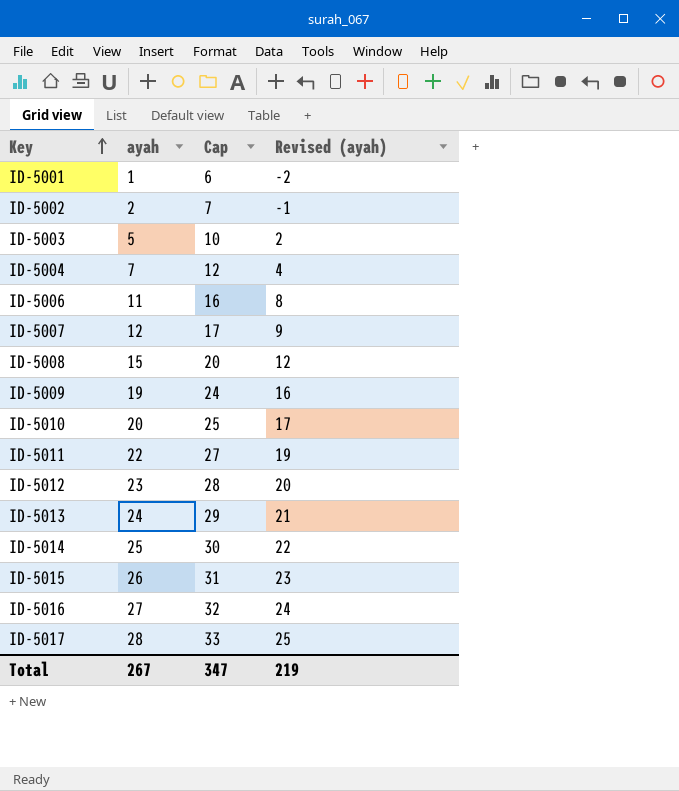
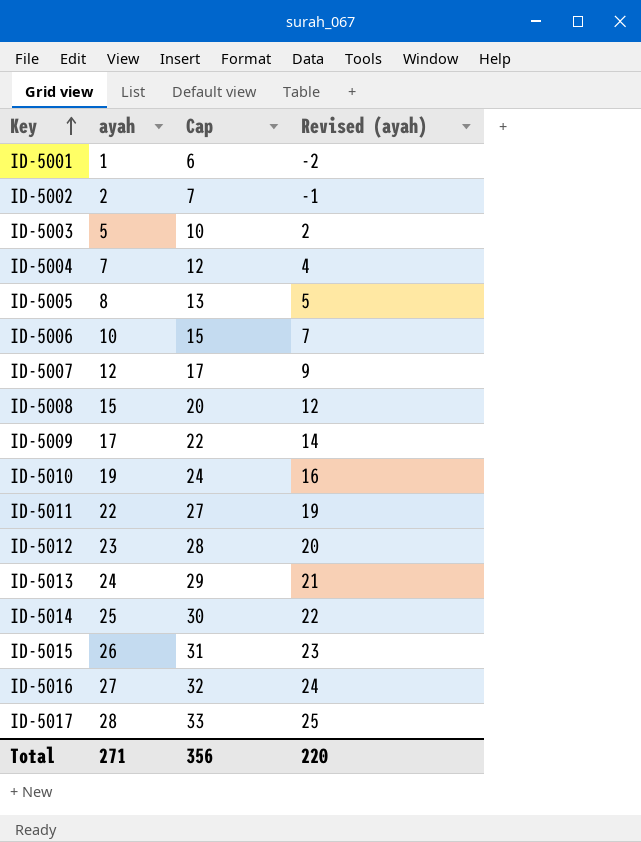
row ID-5005: none -> 8 | 13 | 5
ID-5006 | ayah: 11 -> 10
ID-5006 | Cap: 16 -> 15
ID-5006 | Revised (ayah): 8 -> 7
ID-5009 | ayah: 19 -> 17
ID-5009 | Cap: 24 -> 22
ID-5009 | Revised (ayah): 16 -> 14
ID-5010 | ayah: 20 -> 19
ID-5010 | Cap: 25 -> 24
ID-5010 | Revised (ayah): 17 -> 16
Total | ayah: 267 -> 271
Total | Cap: 347 -> 356
Total | Revised (ayah): 219 -> 220

